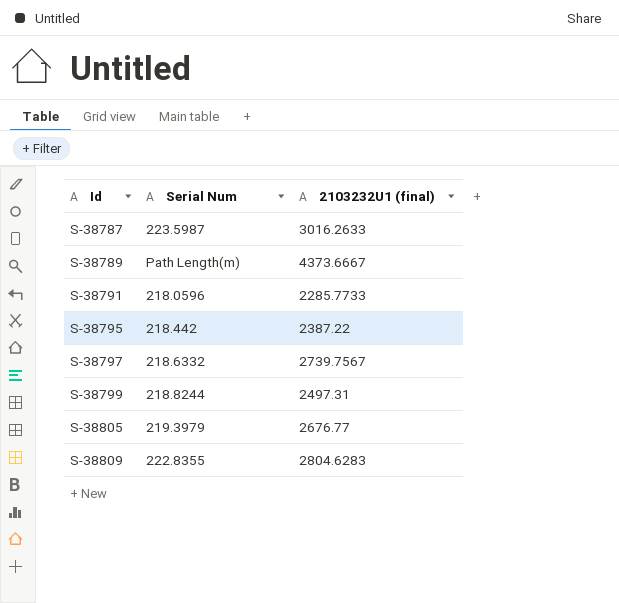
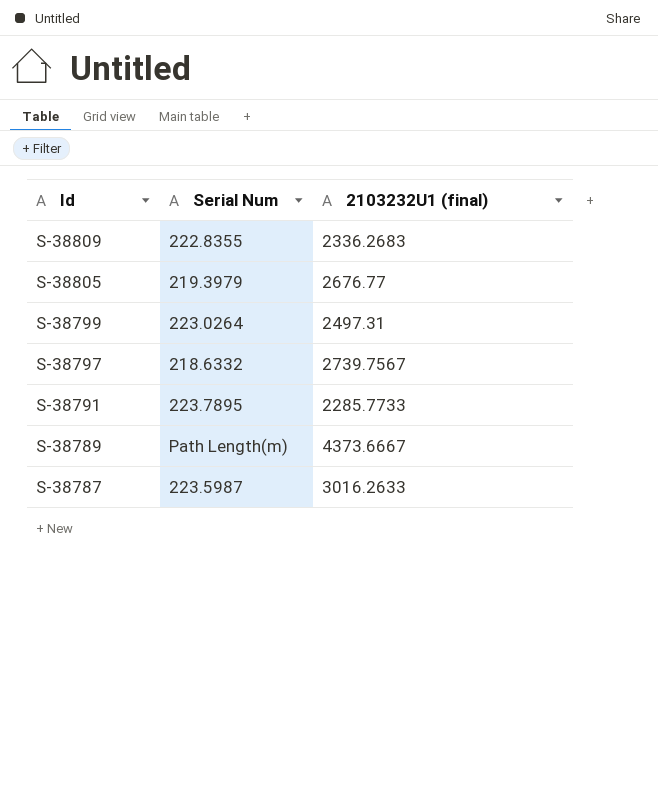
row order: Id ascending -> Id descending
row S-38795: 218.442 | 2387.22 -> none
S-38809 | 2103232U1 (final): 2804.6283 -> 2336.2683
S-38799 | Serial Num: 218.8244 -> 223.0264
S-38791 | Serial Num: 218.0596 -> 223.7895

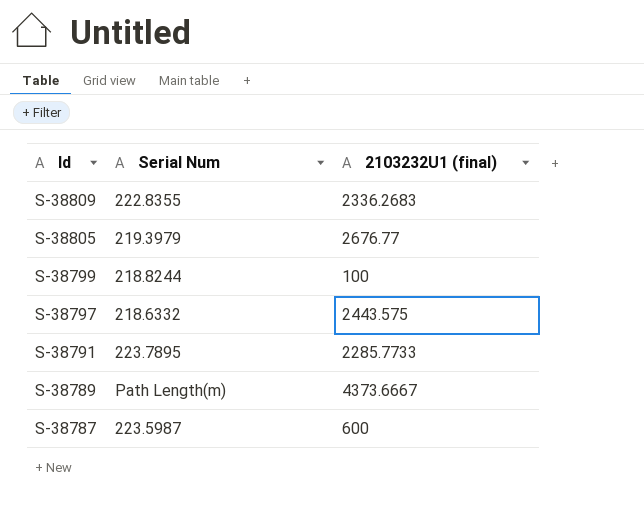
S-38799 | Serial Num: 223.0264 -> 218.8244
S-38799 | 2103232U1 (final): 2497.31 -> 100
S-38797 | 2103232U1 (final): 2739.7567 -> 2443.575
S-38787 | 2103232U1 (final): 3016.2633 -> 600

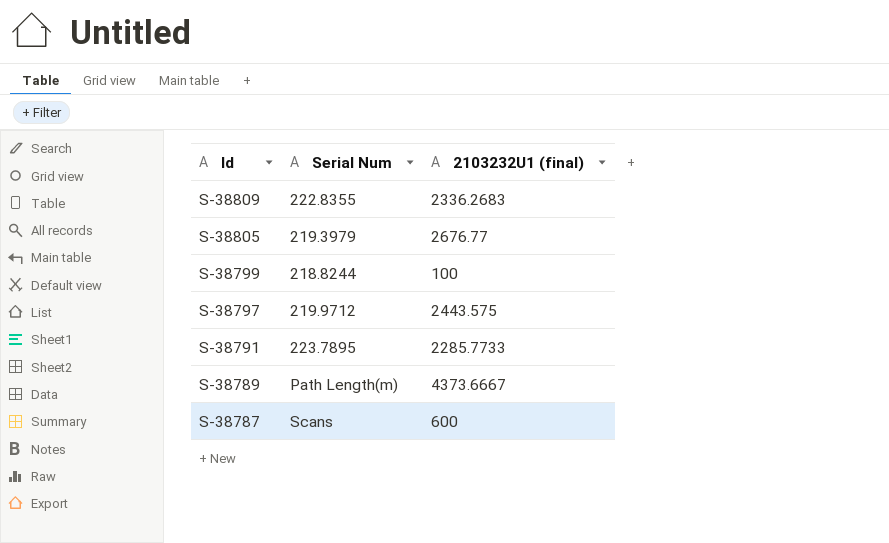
S-38797 | Serial Num: 218.6332 -> 219.9712
S-38787 | Serial Num: 223.5987 -> Scans

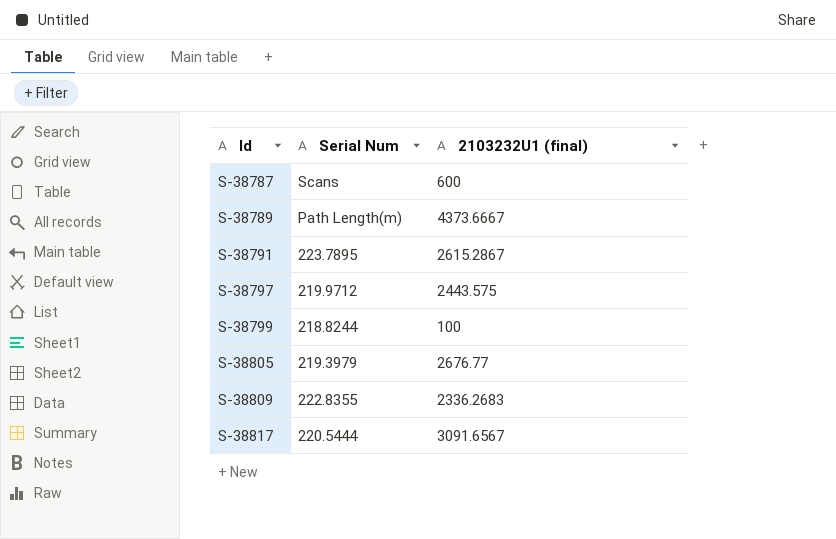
row order: Id descending -> Id ascending
S-38791 | 2103232U1 (final): 2285.7733 -> 2615.2867
row S-38817: none -> 220.5444 | 3091.6567

